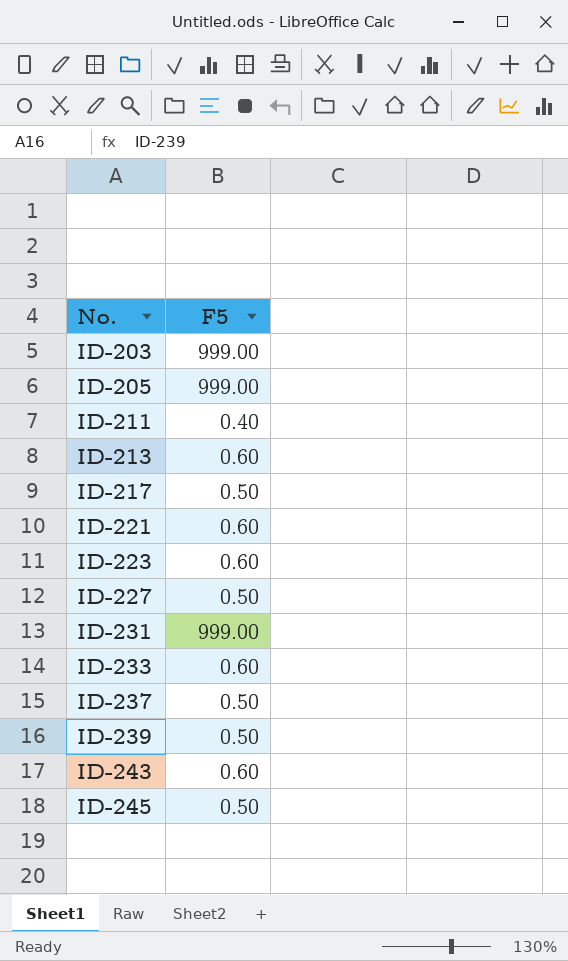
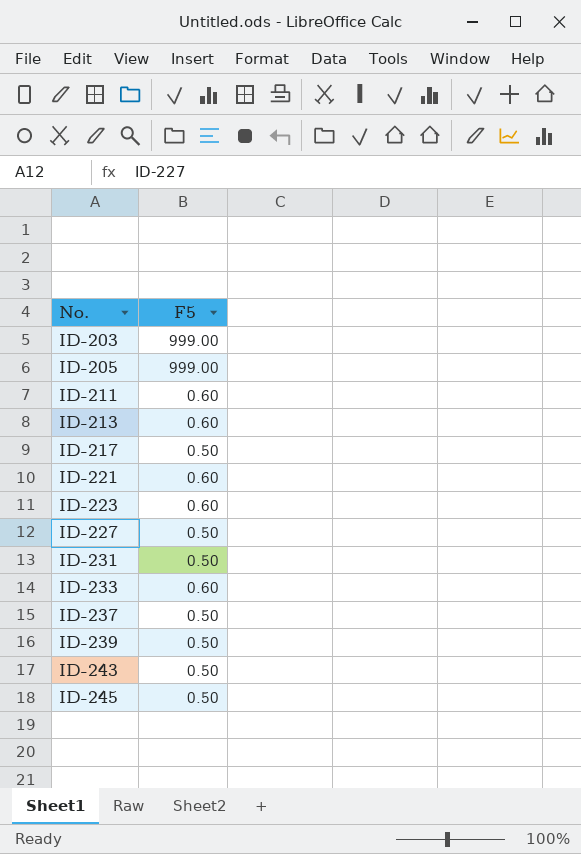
ID-211 | F5: 0.40 -> 0.60
ID-231 | F5: 999.00 -> 0.50
ID-243 | F5: 0.60 -> 0.50

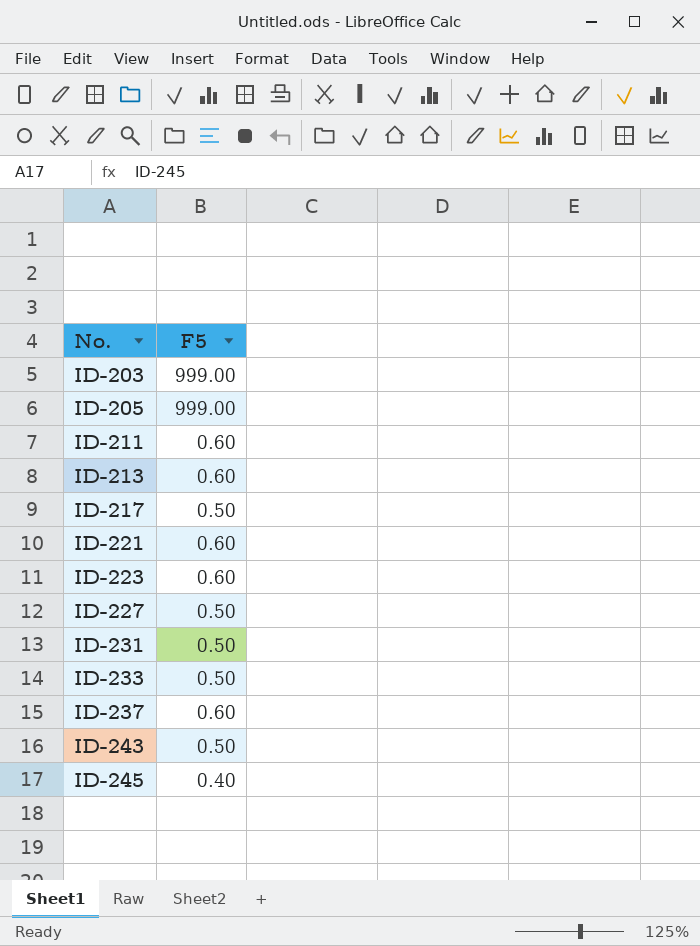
row ID-239: 0.50 -> none
ID-233 | F5: 0.60 -> 0.50
ID-237 | F5: 0.50 -> 0.60
ID-245 | F5: 0.50 -> 0.40

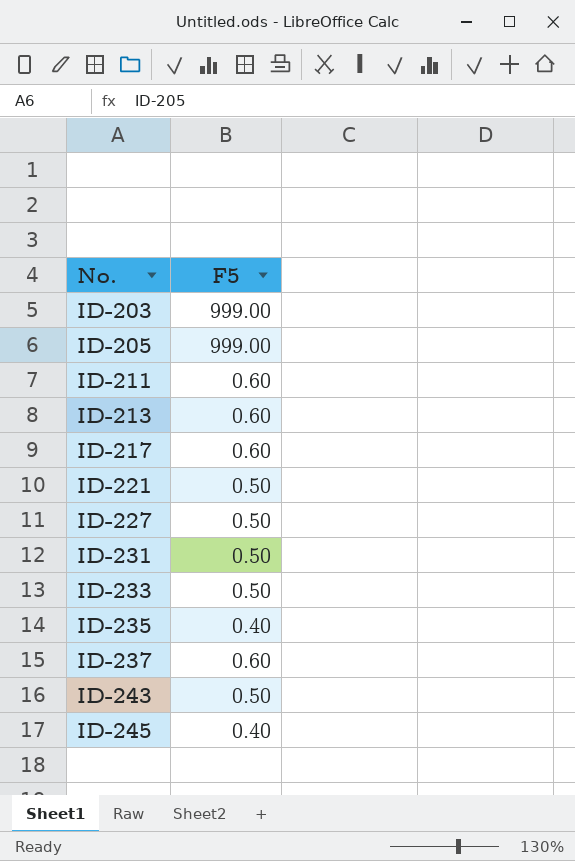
row ID-223: 0.60 -> none
ID-217 | F5: 0.50 -> 0.60
ID-221 | F5: 0.60 -> 0.50
row ID-235: none -> 0.40

